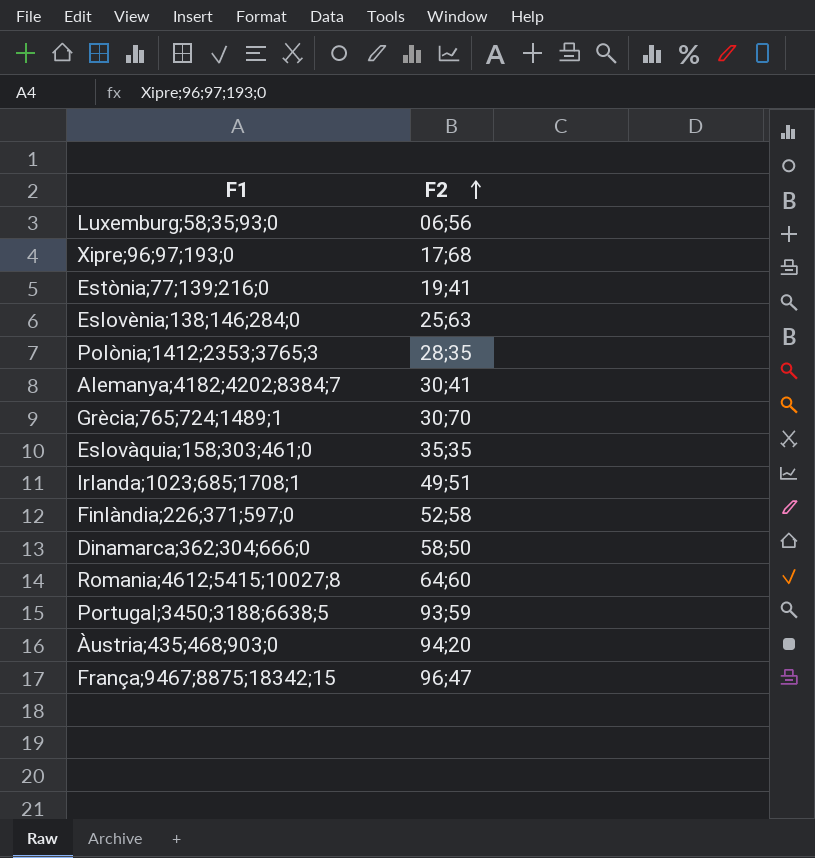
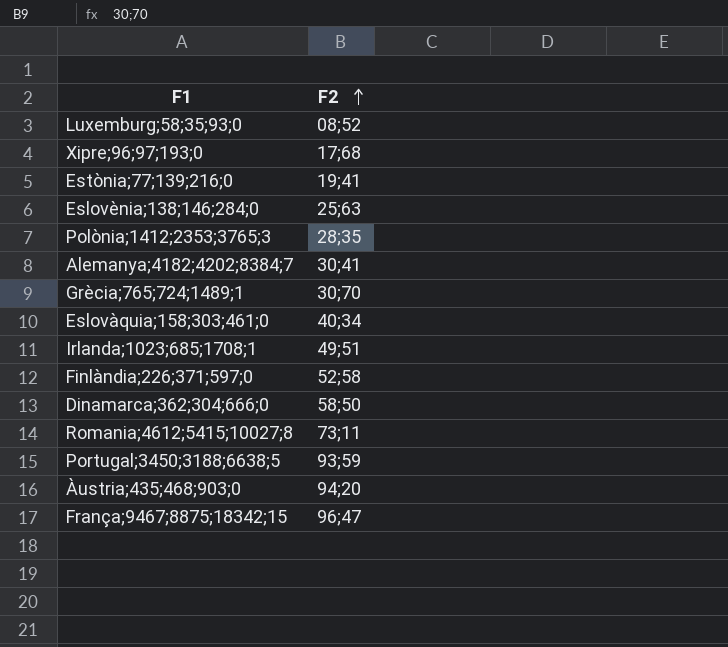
Luxemburg;58;35;93;0 | F2: 06;56 -> 08;52
Eslovàquia;158;303;461;0 | F2: 35;35 -> 40;34
Romania;4612;5415;10027;8 | F2: 64;60 -> 73;11

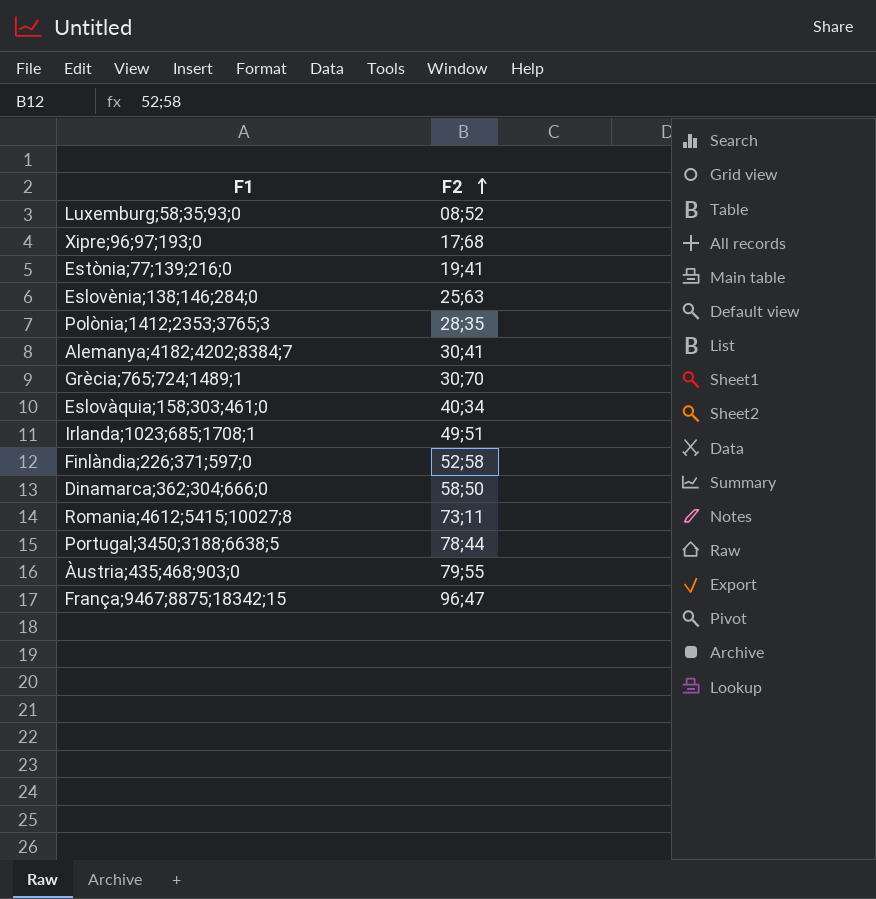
Portugal;3450;3188;6638;5 | F2: 93;59 -> 78;44
Àustria;435;468;903;0 | F2: 94;20 -> 79;55

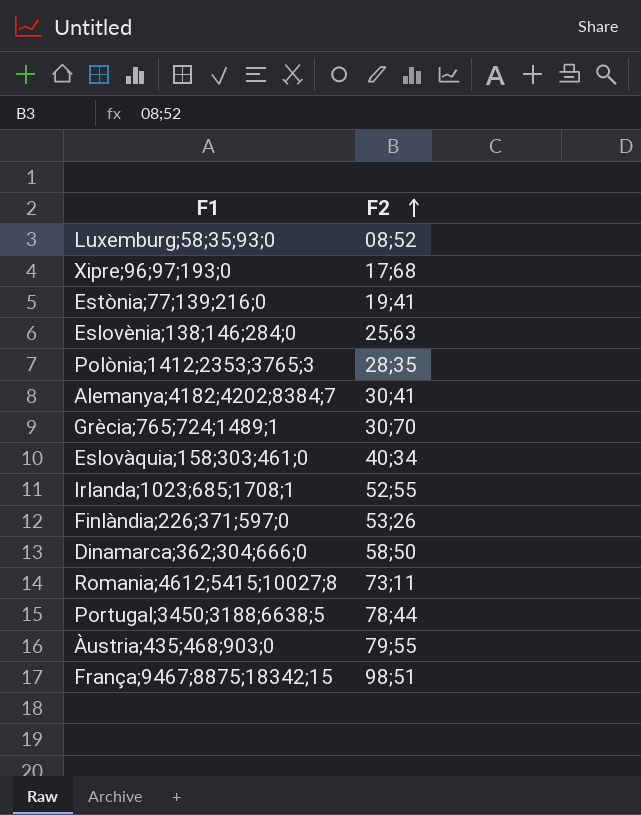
Irlanda;1023;685;1708;1 | F2: 49;51 -> 52;55
Finlàndia;226;371;597;0 | F2: 52;58 -> 53;26
França;9467;8875;18342;15 | F2: 96;47 -> 98;51

